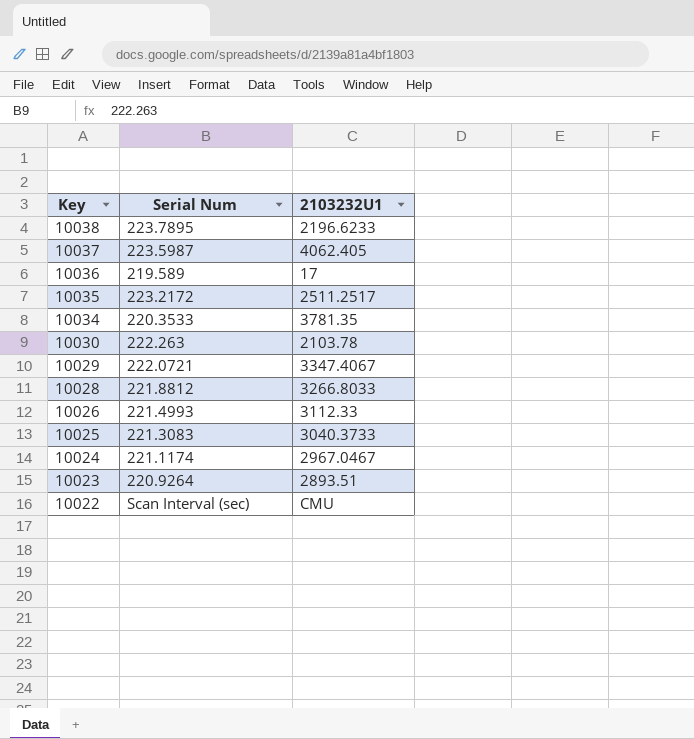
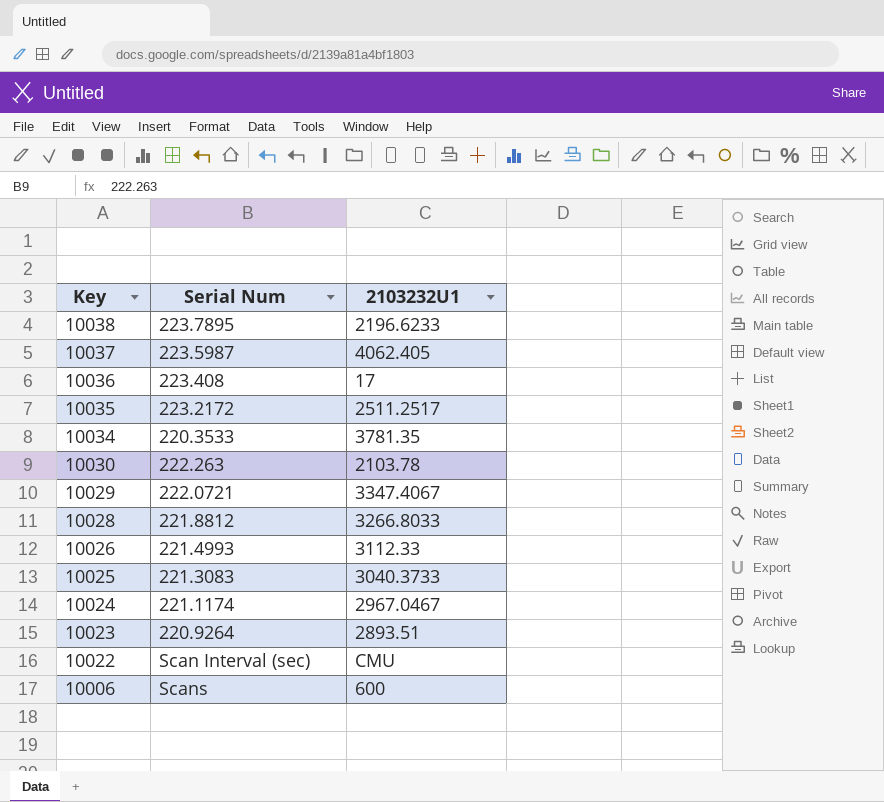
10036 | Serial Num: 219.589 -> 223.408
row 10006: none -> Scans | 600

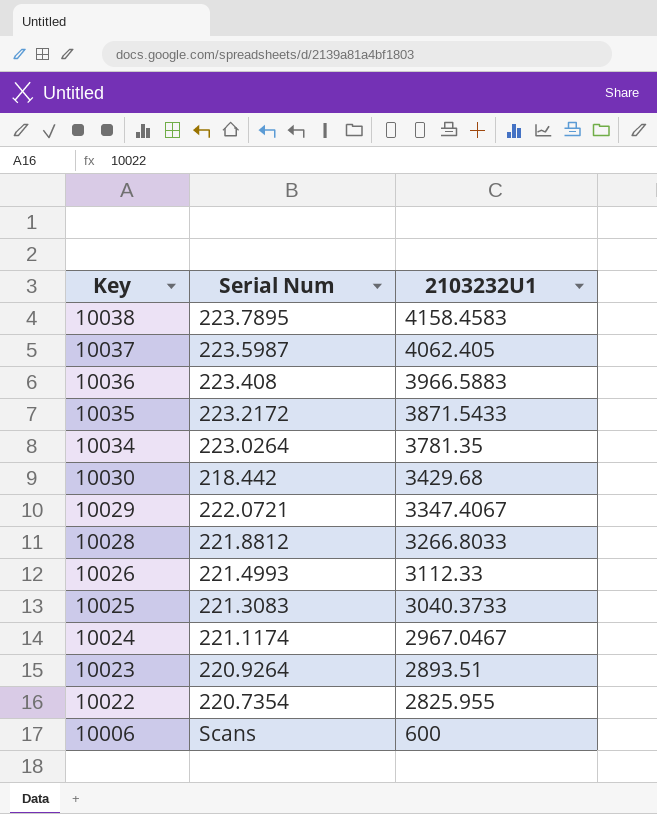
10038 | 2103232U1: 2196.6233 -> 4158.4583
10036 | 2103232U1: 17 -> 3966.5883
10035 | 2103232U1: 2511.2517 -> 3871.5433
10034 | Serial Num: 220.3533 -> 223.0264
10030 | Serial Num: 222.263 -> 218.442
10030 | 2103232U1: 2103.78 -> 3429.68
10022 | Serial Num: Scan Interval (sec) -> 220.7354
10022 | 2103232U1: CMU -> 2825.955

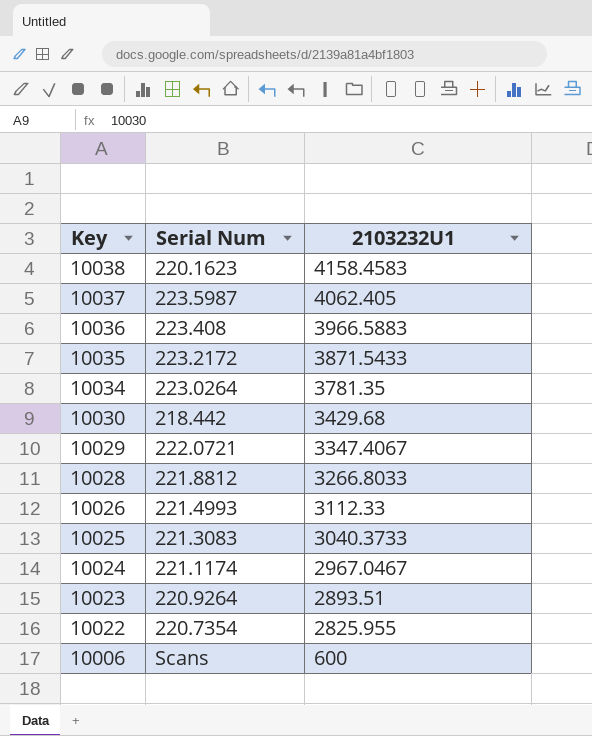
10038 | Serial Num: 223.7895 -> 220.1623

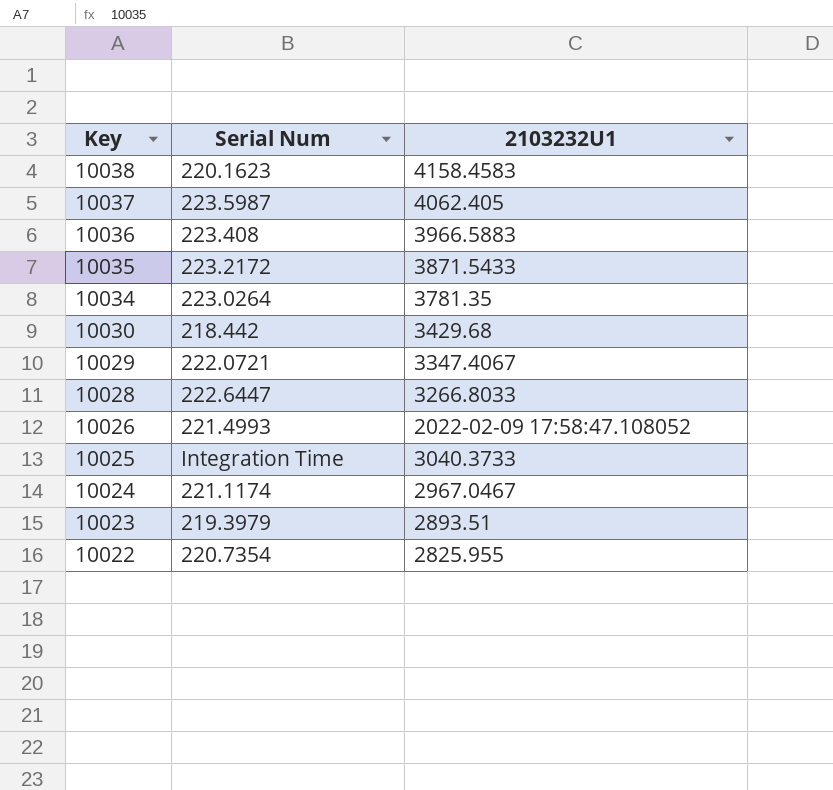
row 10006: Scans | 600 -> none
10028 | Serial Num: 221.8812 -> 222.6447
10026 | 2103232U1: 3112.33 -> 2022-02-09 17:58:47.108052
10025 | Serial Num: 221.3083 -> Integration Time
10023 | Serial Num: 220.9264 -> 219.3979

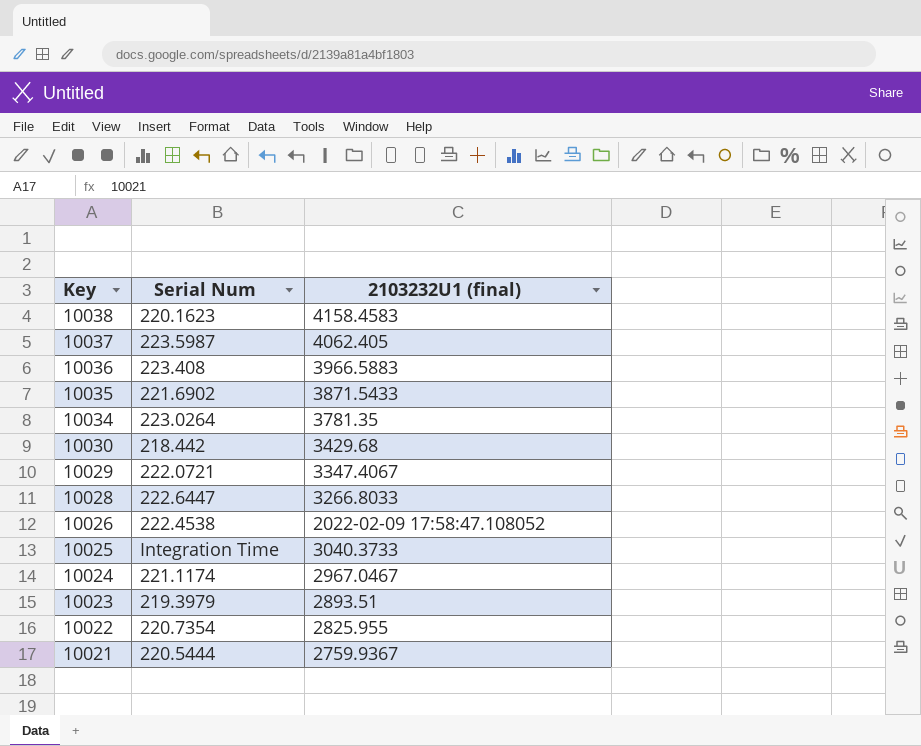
column name: 2103232U1 -> 2103232U1 (final)
10035 | Serial Num: 223.2172 -> 221.6902
10026 | Serial Num: 221.4993 -> 222.4538
row 10021: none -> 220.5444 | 2759.9367

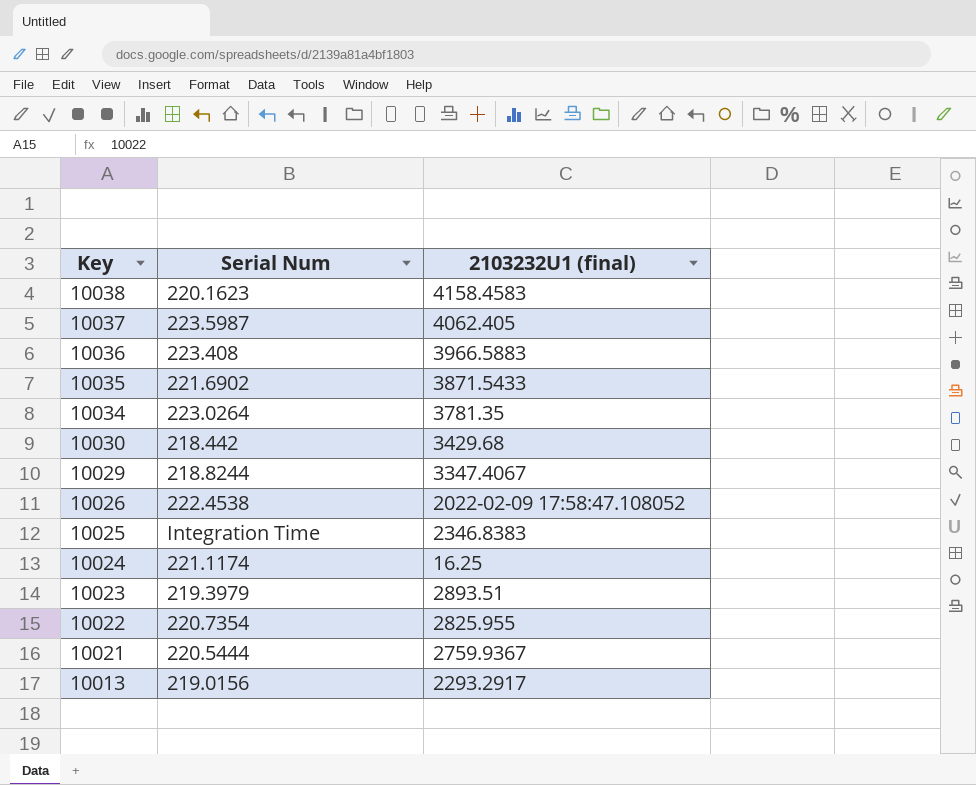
row 10028: 222.6447 | 3266.8033 -> none
10029 | Serial Num: 222.0721 -> 218.8244
10025 | 2103232U1 (final): 3040.3733 -> 2346.8383
10024 | 2103232U1 (final): 2967.0467 -> 16.25
row 10013: none -> 219.0156 | 2293.2917

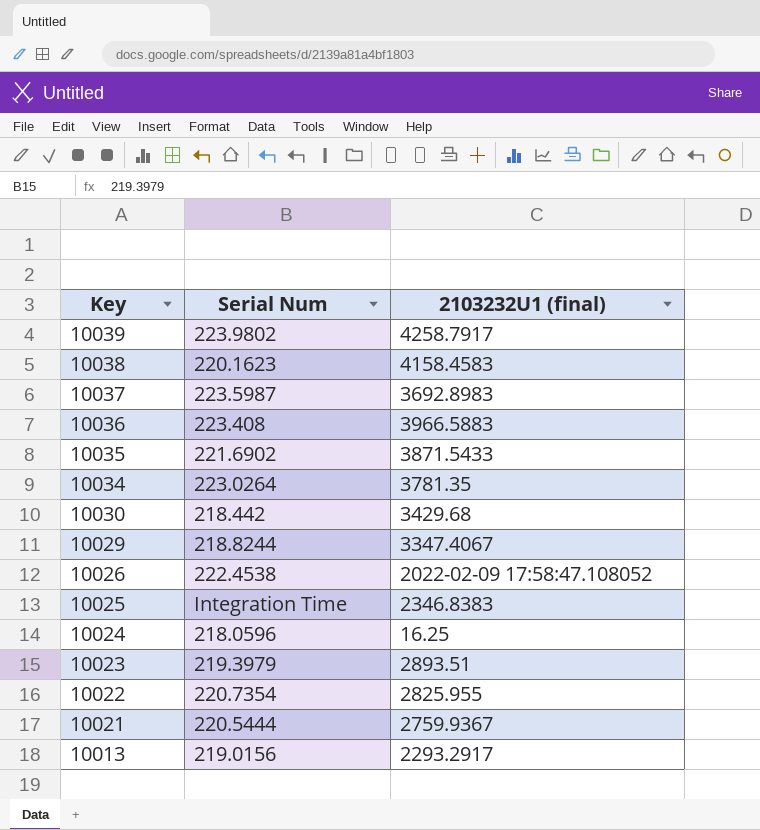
row 10039: none -> 223.9802 | 4258.7917
10037 | 2103232U1 (final): 4062.405 -> 3692.8983
10024 | Serial Num: 221.1174 -> 218.0596

